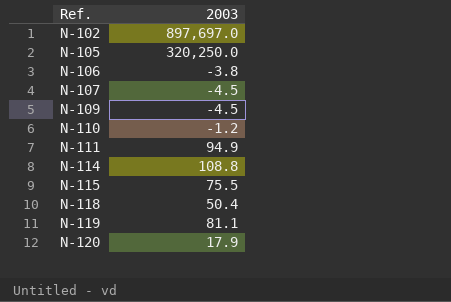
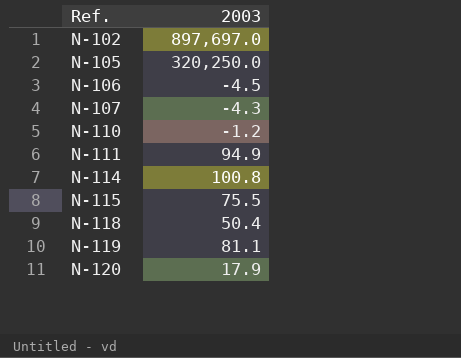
row N-109: -4.5 -> none
N-106 | 2003: -3.8 -> -4.5
N-107 | 2003: -4.5 -> -4.3
N-114 | 2003: 108.8 -> 100.8

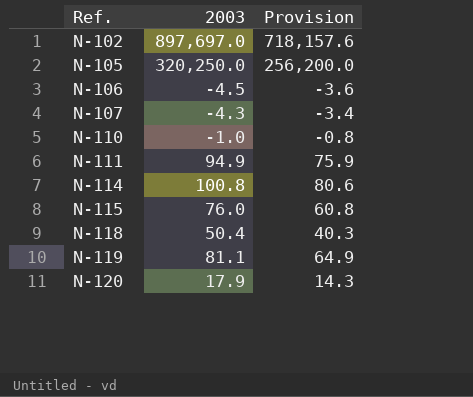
column Provision | formula: none -> [2003] * 0.8
N-110 | 2003: -1.2 -> -1.0
N-115 | 2003: 75.5 -> 76.0

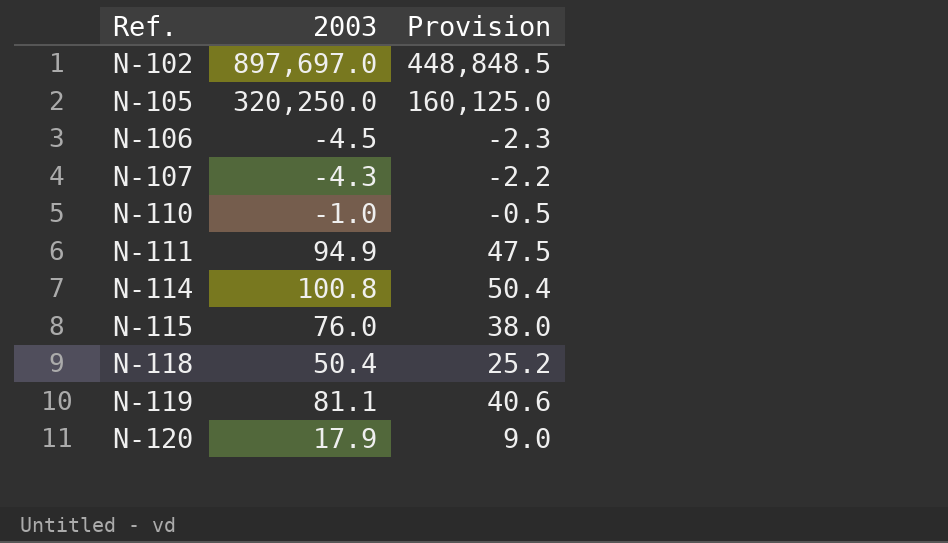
column Provision | formula: [2003] * 0.8 -> [2003] * 0.5

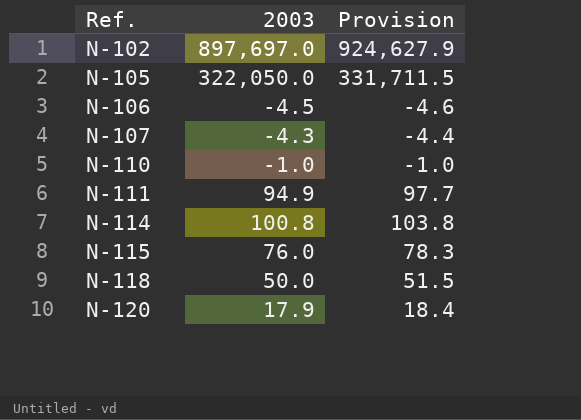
column Provision | formula: [2003] * 0.5 -> [2003] * 1.03
row N-119: 81.1 | 40.6 -> none
N-105 | 2003: 320,250.0 -> 322,050.0
N-118 | 2003: 50.4 -> 50.0

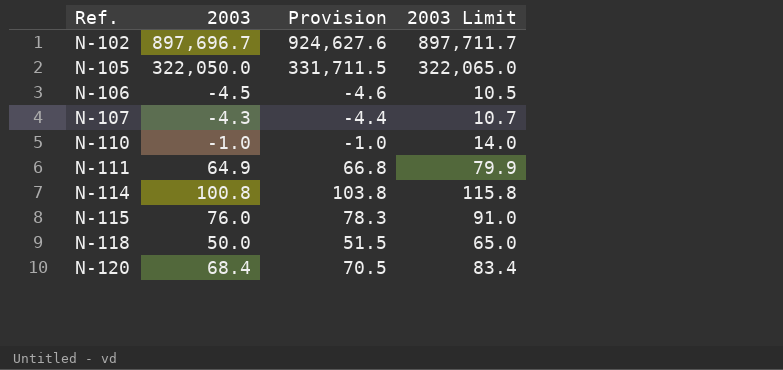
column 2003 Limit | formula: none -> [2003] + 15
N-102 | 2003: 897,697.0 -> 897,696.7
N-102 | Provision: 924,627.9 -> 924,627.6
N-111 | 2003: 94.9 -> 64.9
N-111 | Provision: 97.7 -> 66.8
N-120 | 2003: 17.9 -> 68.4
N-120 | Provision: 18.4 -> 70.5

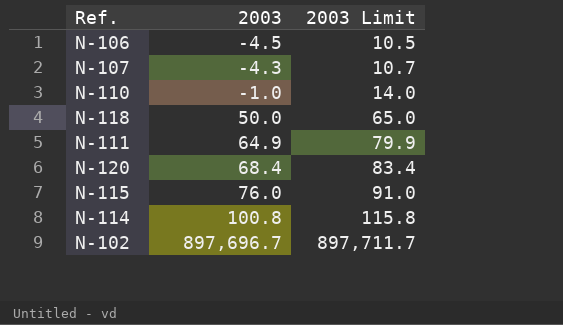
row order: Ref. ascending -> 2003 ascending
column Provision | formula: [2003] * 1.03 -> none
row N-105: 322,050.0 | 331,711.5 | 322,065.0 -> none

